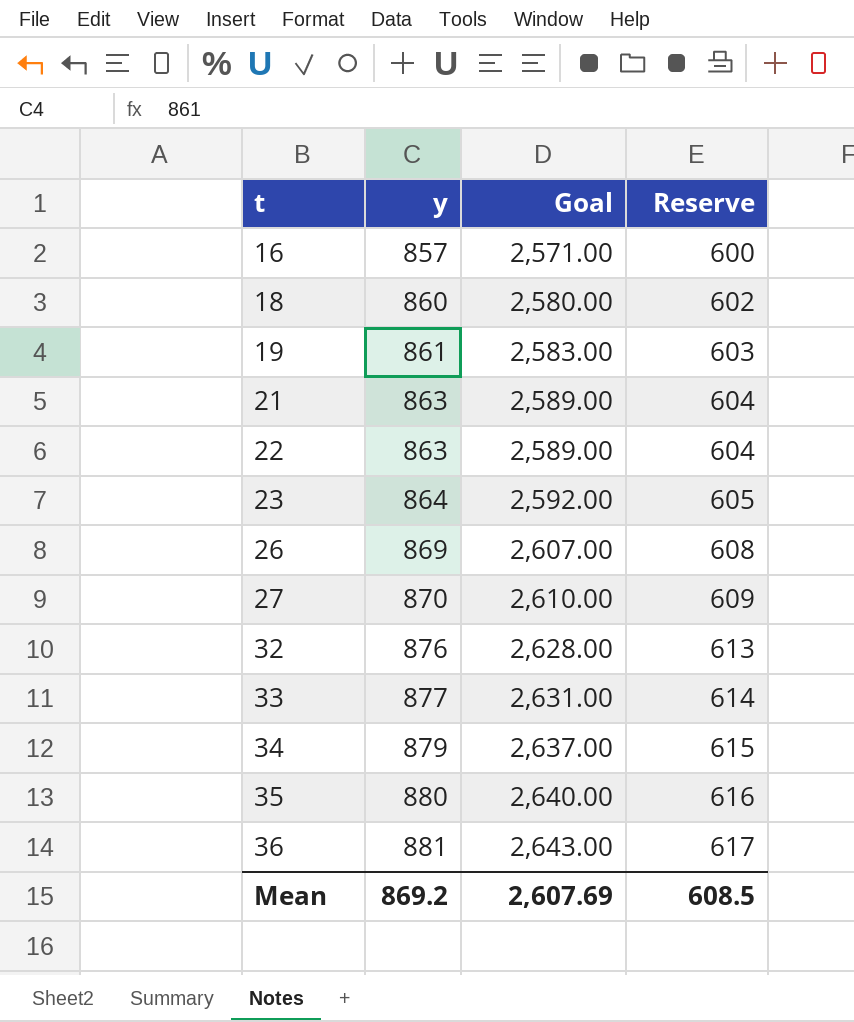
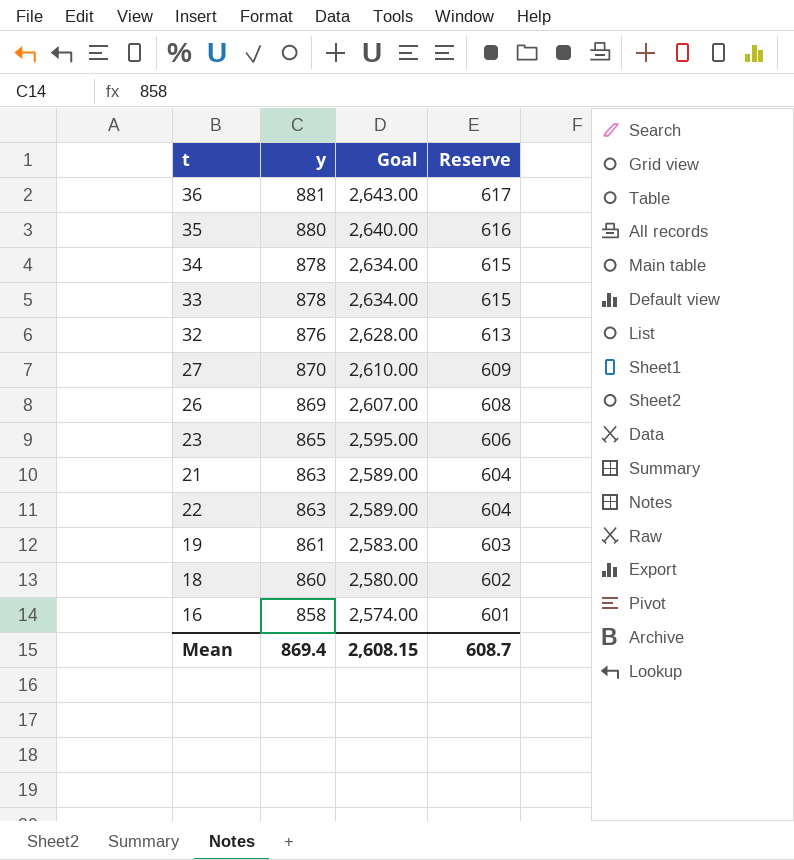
row order: t ascending -> y descending
34 | y: 879 -> 878
34 | Goal: 2,637.00 -> 2,634.00
33 | y: 877 -> 878
33 | Goal: 2,631.00 -> 2,634.00
33 | Reserve: 614 -> 615
23 | y: 864 -> 865
23 | Goal: 2,592.00 -> 2,595.00
23 | Reserve: 605 -> 606
16 | y: 857 -> 858
16 | Goal: 2,571.00 -> 2,574.00
16 | Reserve: 600 -> 601
Mean | y: 869.2 -> 869.4
Mean | Goal: 2,607.69 -> 2,608.15
Mean | Reserve: 608.5 -> 608.7

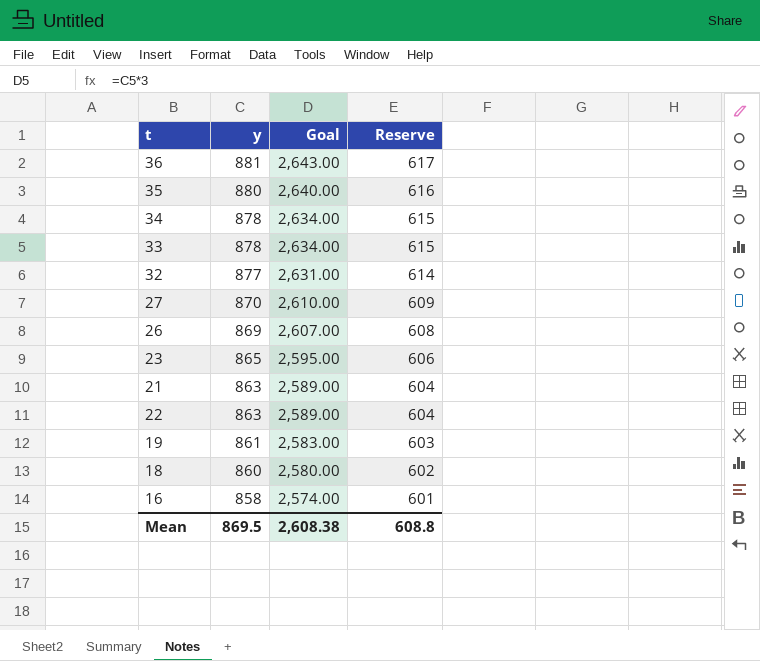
32 | y: 876 -> 877
32 | Goal: 2,628.00 -> 2,631.00
32 | Reserve: 613 -> 614
Mean | y: 869.4 -> 869.5
Mean | Goal: 2,608.15 -> 2,608.38
Mean | Reserve: 608.7 -> 608.8

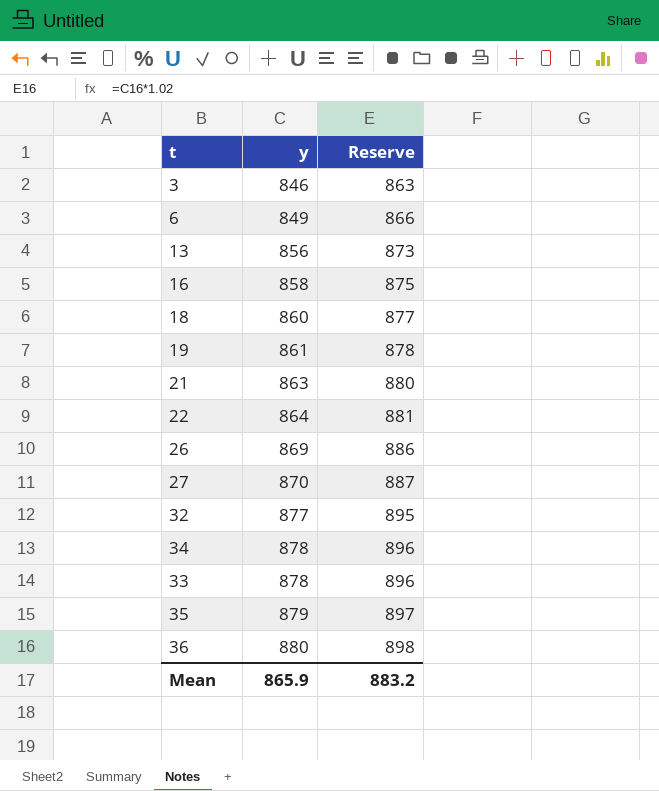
row order: y descending -> y ascending
column Goal | formula: [y] * 3 -> none
column Reserve | formula: [y] * 0.7 -> [y] * 1.02
row 23: 865 | 2,595.00 | 606 -> none
row 3: none -> 846 | 863
row 6: none -> 849 | 866
row 13: none -> 856 | 873
22 | y: 863 -> 864
35 | y: 880 -> 879
36 | y: 881 -> 880
Mean | y: 869.5 -> 865.9
Mean | Reserve: 608.8 -> 883.2

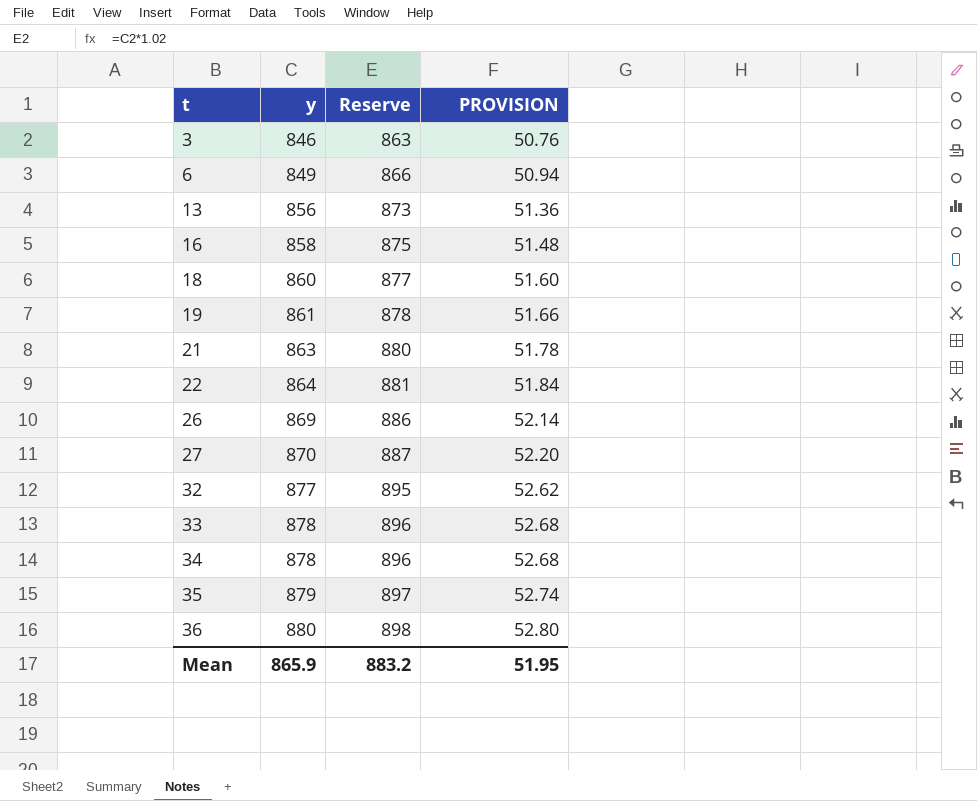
row order: y ascending -> t ascending
column PROVISION | formula: none -> [y] * 0.06

